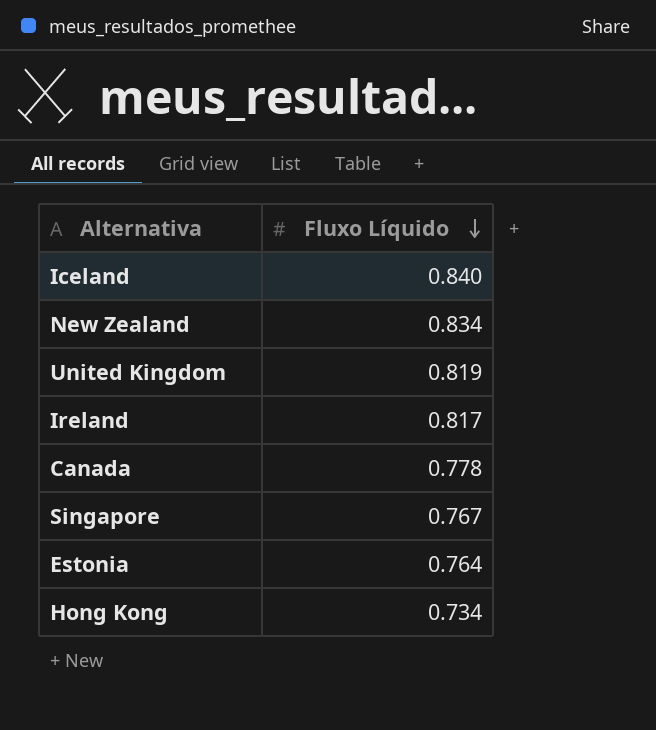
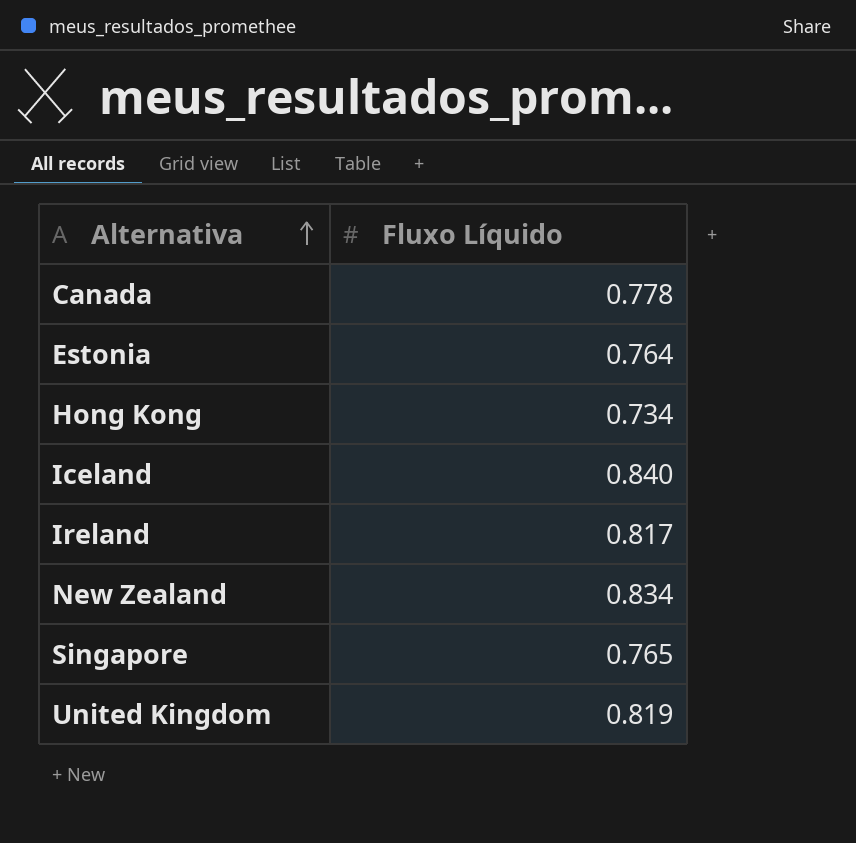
row order: Fluxo Líquido descending -> Alternativa ascending
Singapore | Fluxo Líquido: 0.767 -> 0.765

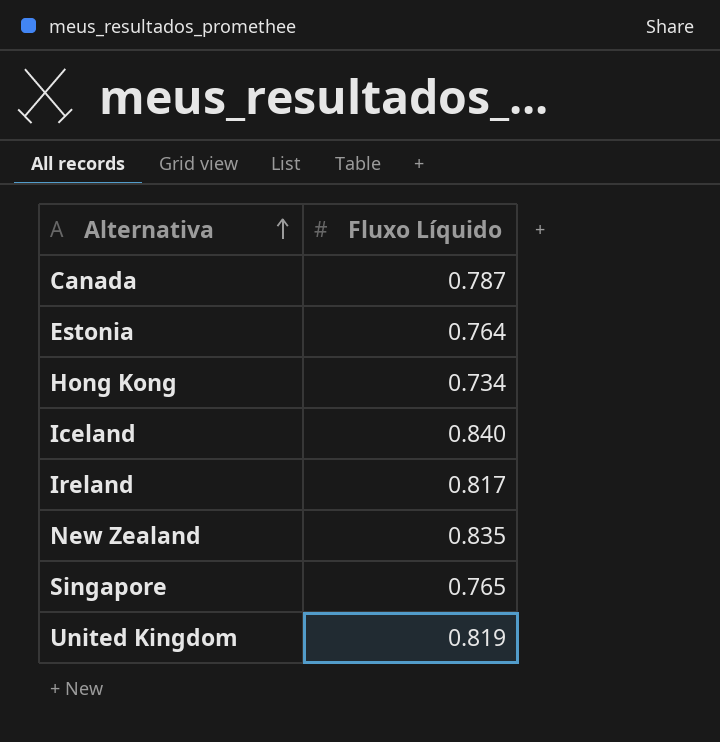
Canada | Fluxo Líquido: 0.778 -> 0.787
New Zealand | Fluxo Líquido: 0.834 -> 0.835

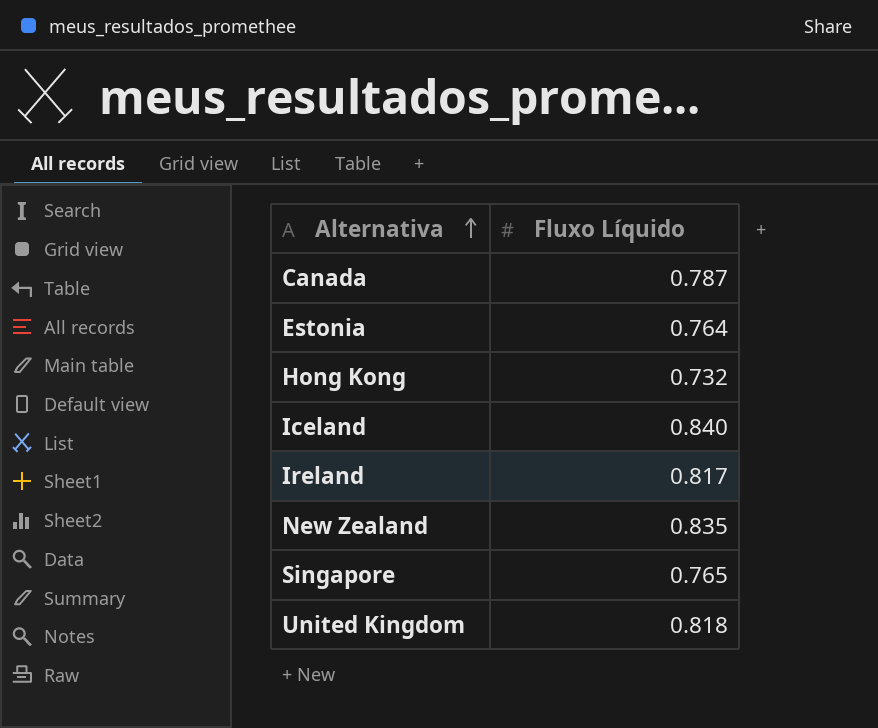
Hong Kong | Fluxo Líquido: 0.734 -> 0.732
United Kingdom | Fluxo Líquido: 0.819 -> 0.818

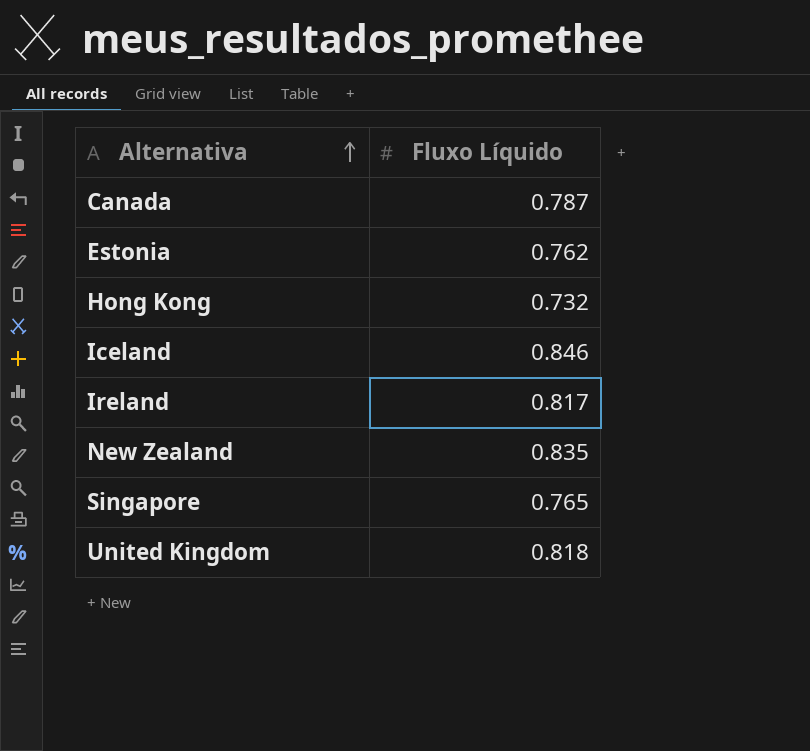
Estonia | Fluxo Líquido: 0.764 -> 0.762
Iceland | Fluxo Líquido: 0.840 -> 0.846

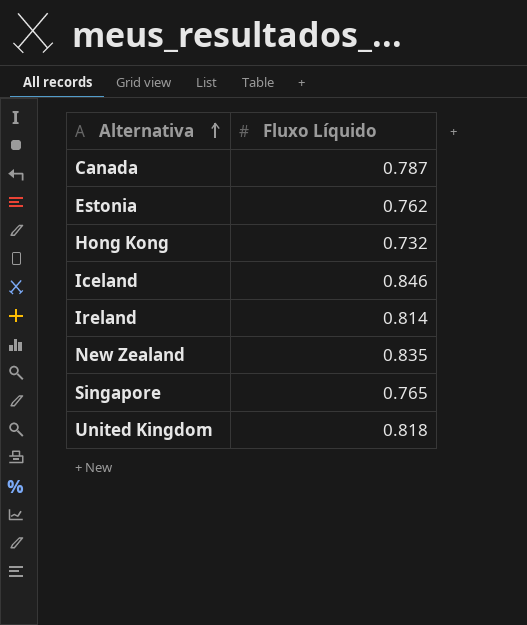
Ireland | Fluxo Líquido: 0.817 -> 0.814

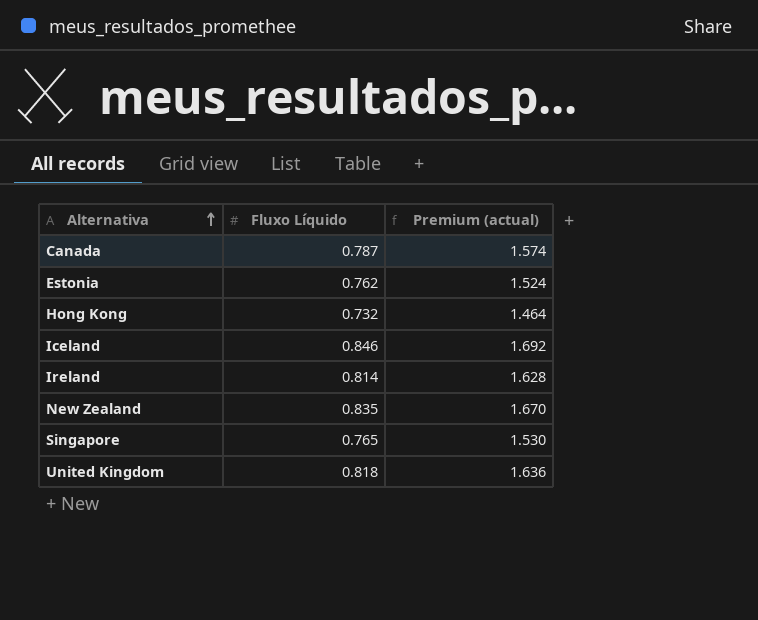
column Premium (actual) | formula: none -> [Fluxo Líquido] * 2

